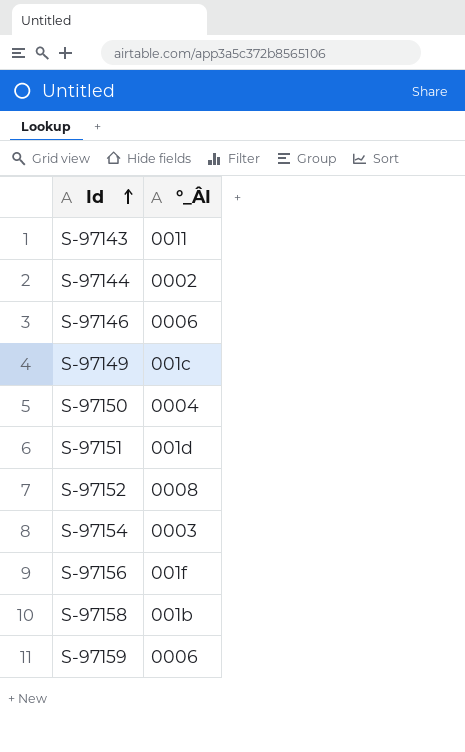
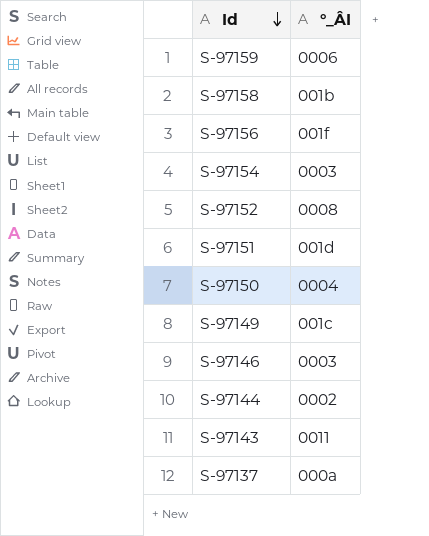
row order: Id ascending -> Id descending
S-97146 | °_ÂI: 0006 -> 0003
row S-97137: none -> 000a

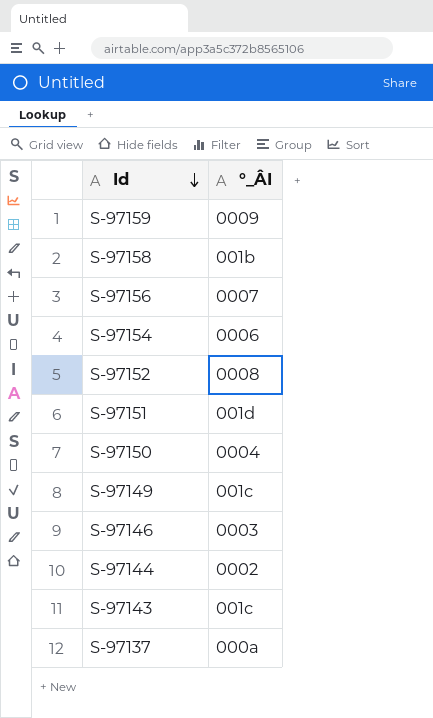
S-97159 | °_ÂI: 0006 -> 0009
S-97156 | °_ÂI: 001f -> 0007
S-97154 | °_ÂI: 0003 -> 0006
S-97143 | °_ÂI: 0011 -> 001c

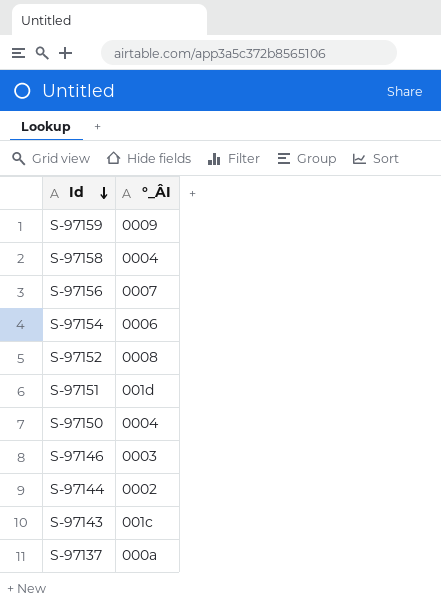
row S-97149: 001c -> none
S-97158 | °_ÂI: 001b -> 0004

